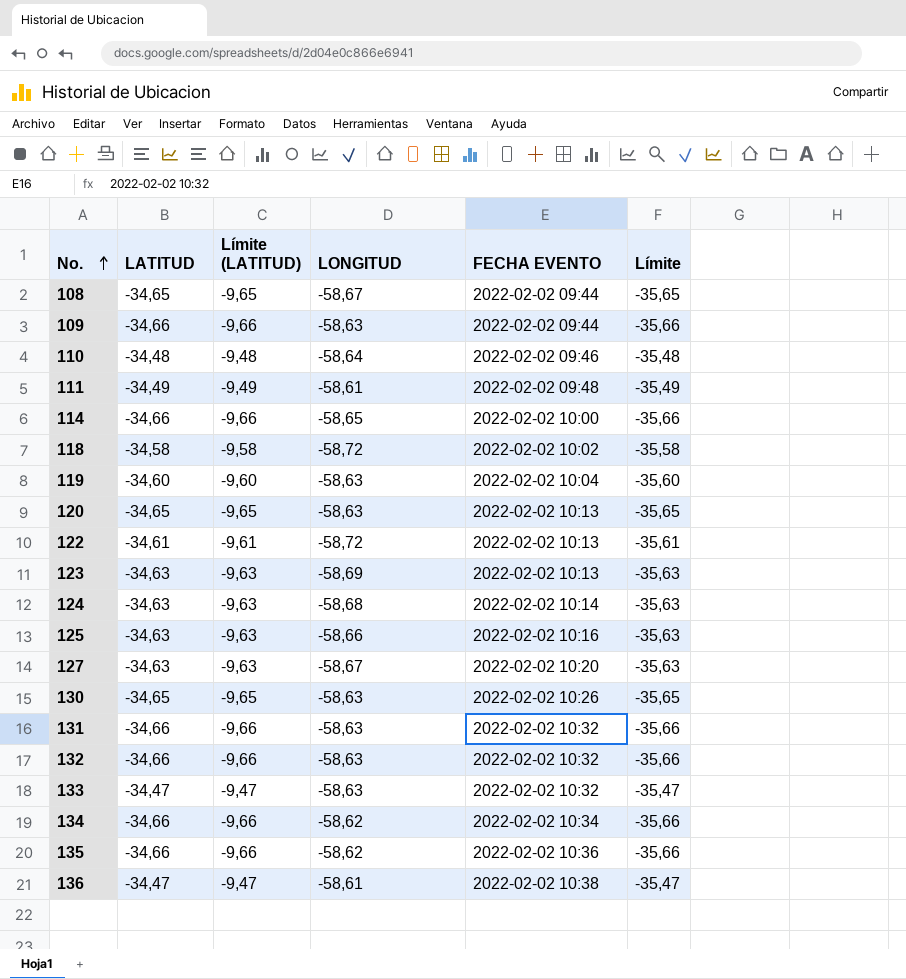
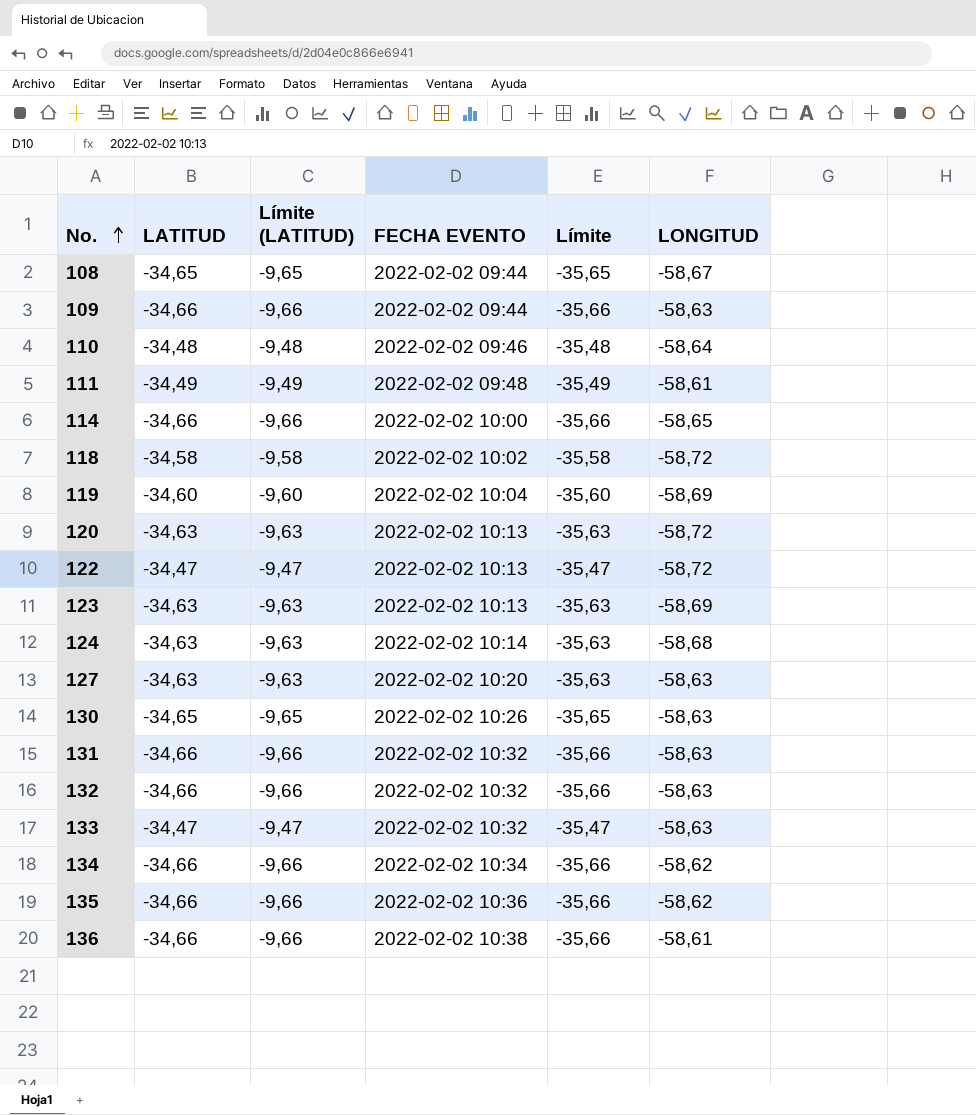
column LONGITUD | position: 4 -> 6
row 125: -34,63 | -9,63 | -58,66 | 2022-02-02 10:16 | -35,63 -> none
119 | LONGITUD: -58,63 -> -58,69
120 | LATITUD: -34,65 -> -34,63
120 | Límite (LATITUD): -9,65 -> -9,63
120 | Límite: -35,65 -> -35,63
120 | LONGITUD: -58,63 -> -58,72
122 | LATITUD: -34,61 -> -34,47
122 | Límite (LATITUD): -9,61 -> -9,47
122 | Límite: -35,61 -> -35,47
127 | LONGITUD: -58,67 -> -58,63
136 | LATITUD: -34,47 -> -34,66
136 | Límite (LATITUD): -9,47 -> -9,66
136 | Límite: -35,47 -> -35,66

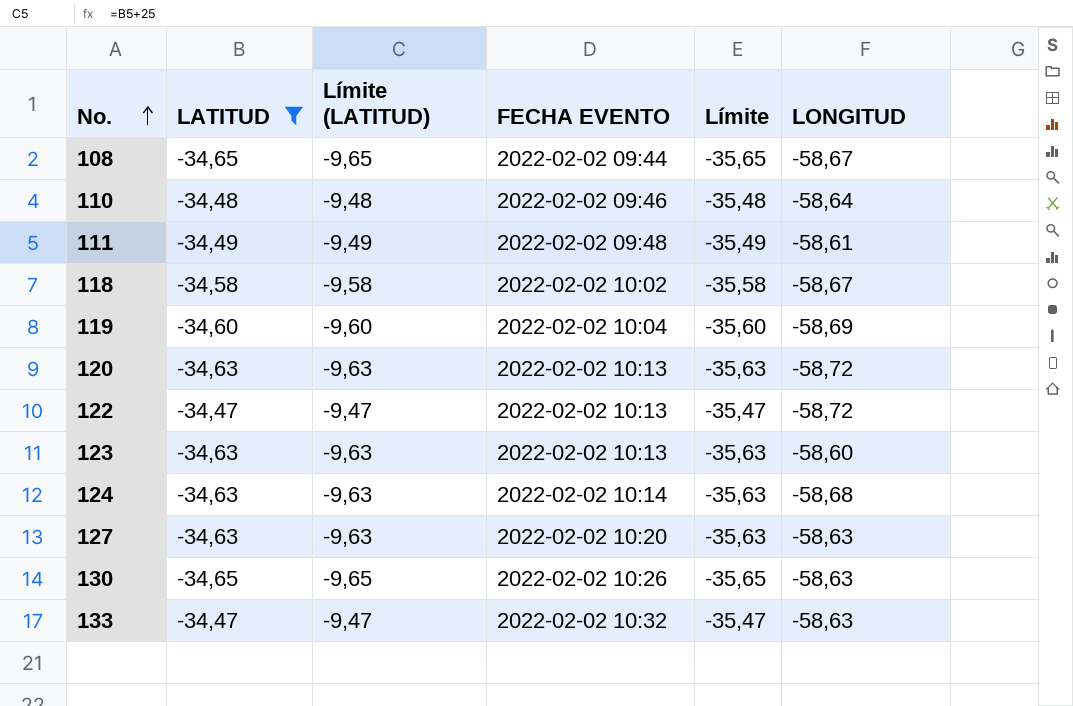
filter: none -> LATITUD != -34,66
118 | LONGITUD: -58,72 -> -58,67
123 | LONGITUD: -58,69 -> -58,60

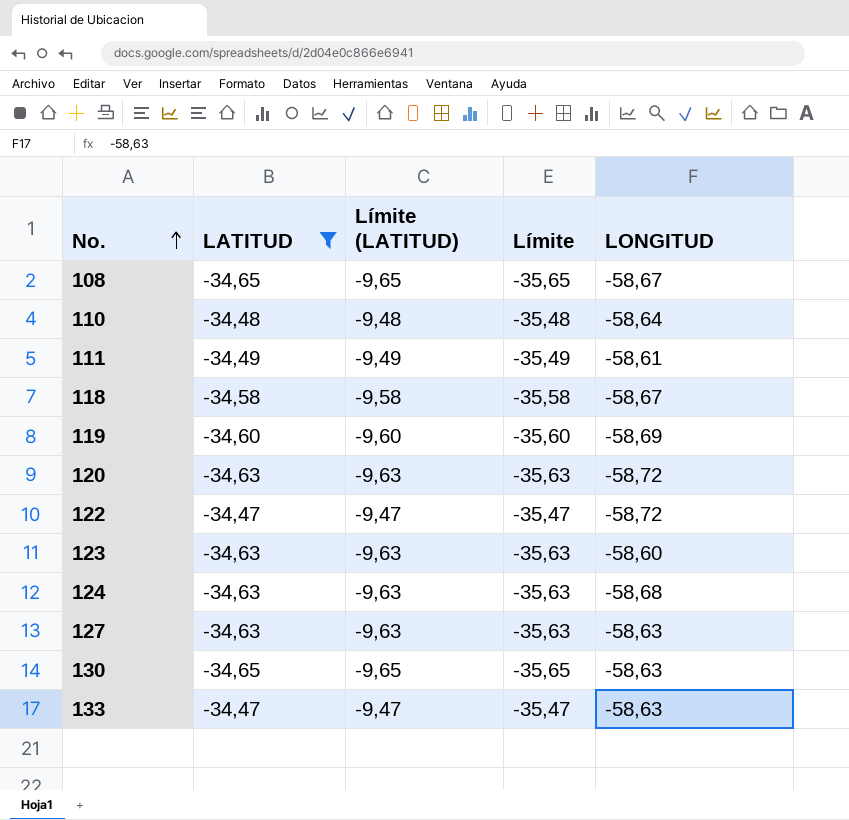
column FECHA EVENTO | position: 4 -> none

